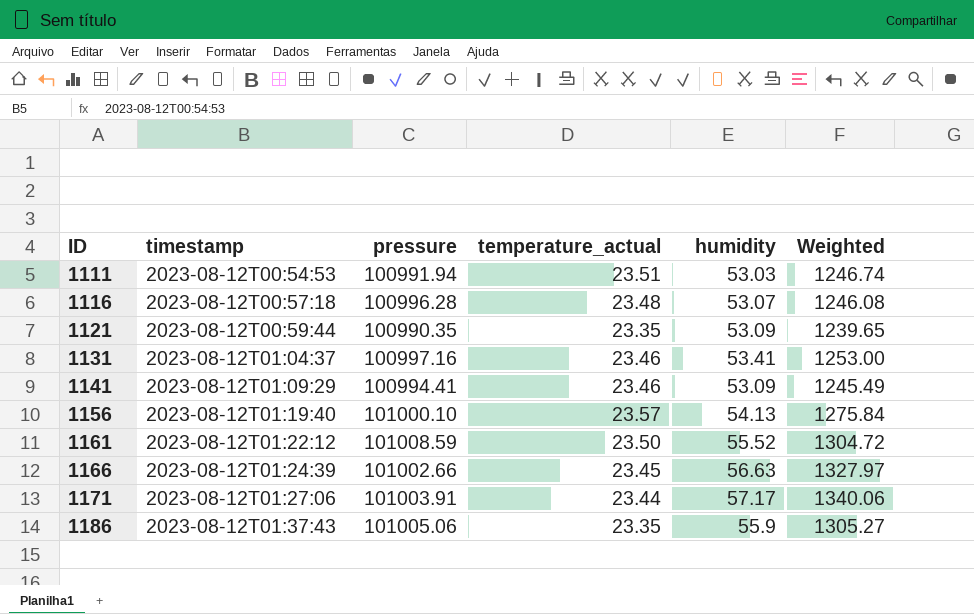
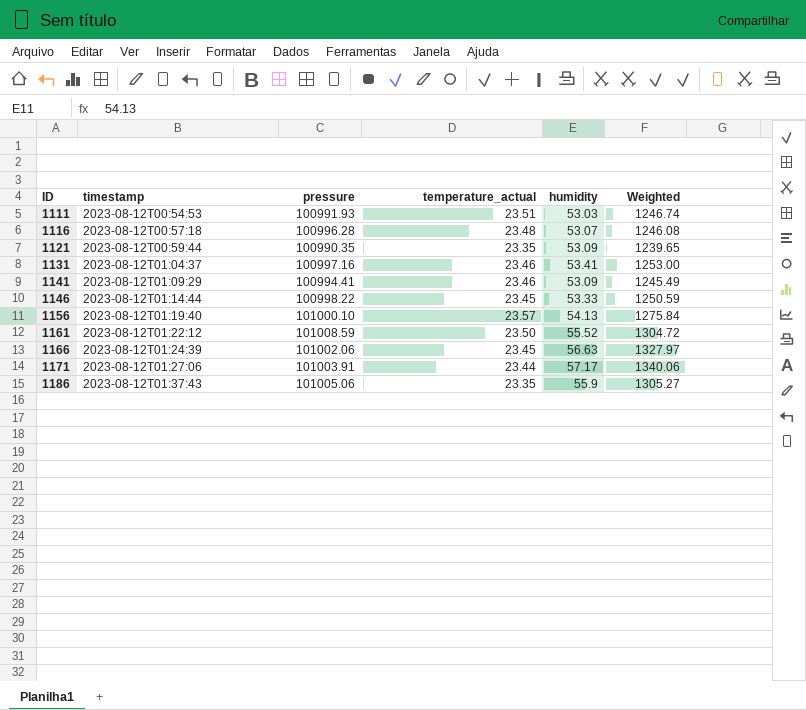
1111 | pressure: 100991.94 -> 100991.93
row 1146: none -> 2023-08-12T01:14:44 | 100998.22 | 23.45 | 53.33 | 1250.59
1166 | pressure: 101002.66 -> 101002.06

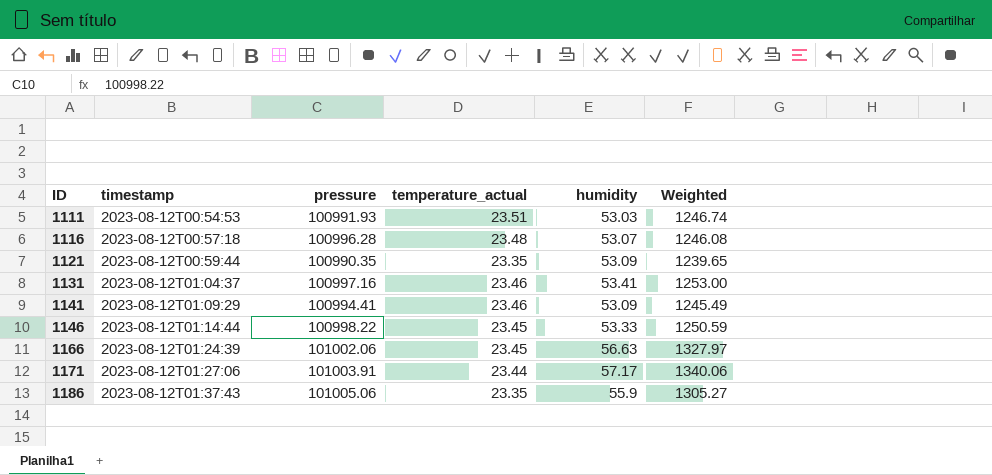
row 1156: 2023-08-12T01:19:40 | 101000.10 | 23.57 | 54.13 | 1275.84 -> none
row 1161: 2023-08-12T01:22:12 | 101008.59 | 23.50 | 55.52 | 1304.72 -> none

